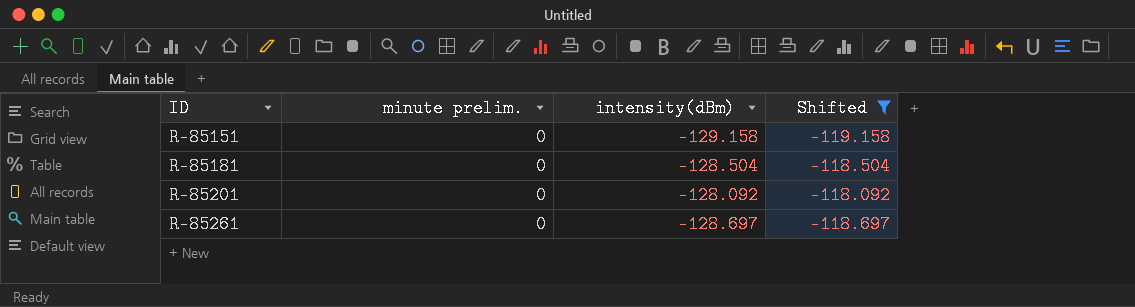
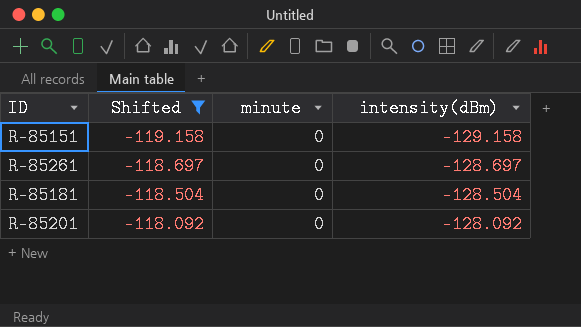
row order: ID ascending -> Shifted ascending
column Shifted | position: 4 -> 2
column name: minute prelim. -> minute

